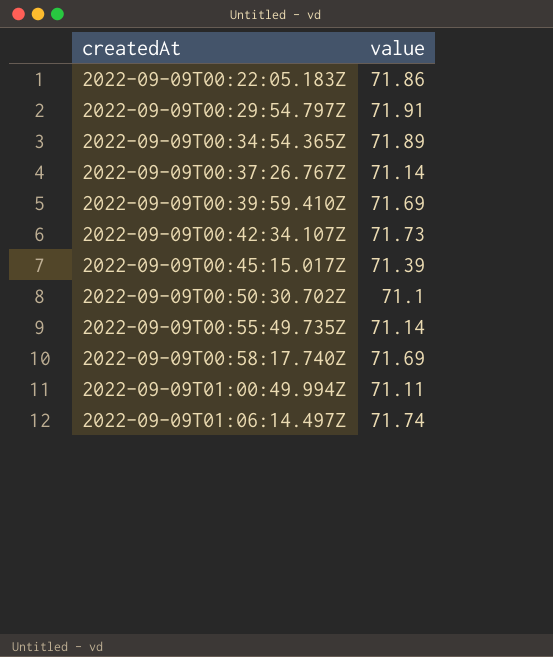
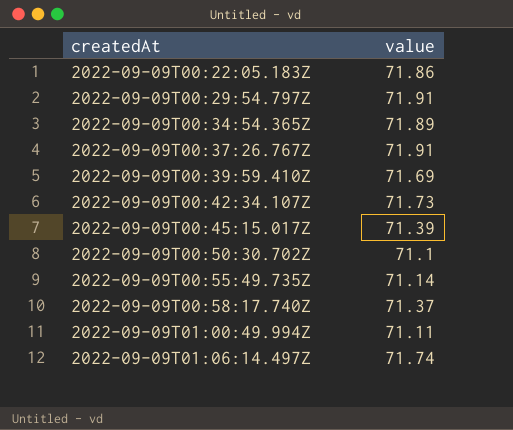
2022-09-09T00:37:26.767Z | value: 71.14 -> 71.91
2022-09-09T00:58:17.740Z | value: 71.69 -> 71.37

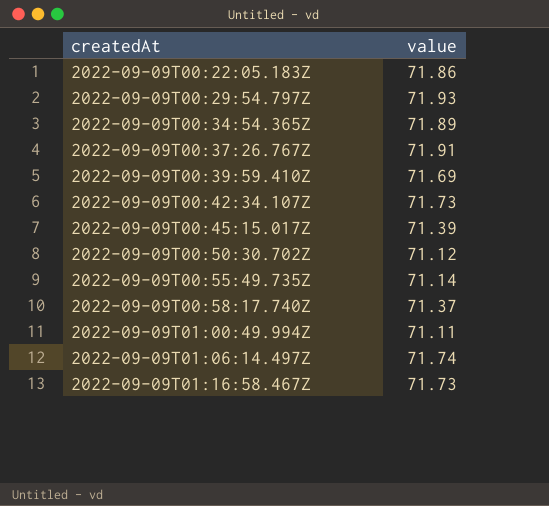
2022-09-09T00:29:54.797Z | value: 71.91 -> 71.93
2022-09-09T00:50:30.702Z | value: 71.1 -> 71.12
row 2022-09-09T01:16:58.467Z: none -> 71.73

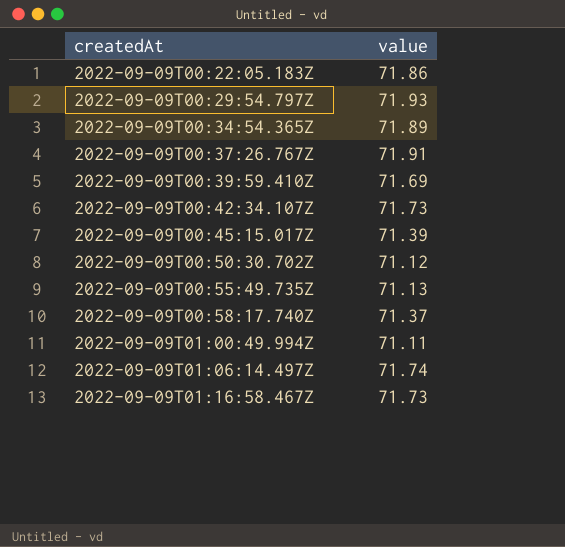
2022-09-09T00:55:49.735Z | value: 71.14 -> 71.13

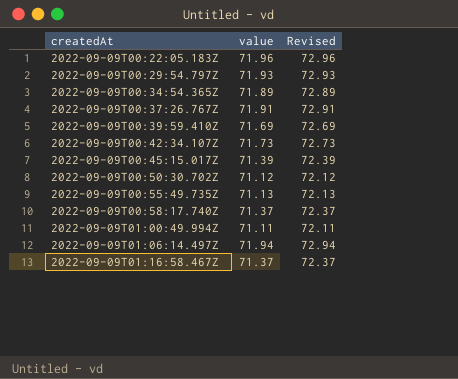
column Revised | formula: none -> [value] + 1
2022-09-09T00:22:05.183Z | value: 71.86 -> 71.96
2022-09-09T01:06:14.497Z | value: 71.74 -> 71.94
2022-09-09T01:16:58.467Z | value: 71.73 -> 71.37

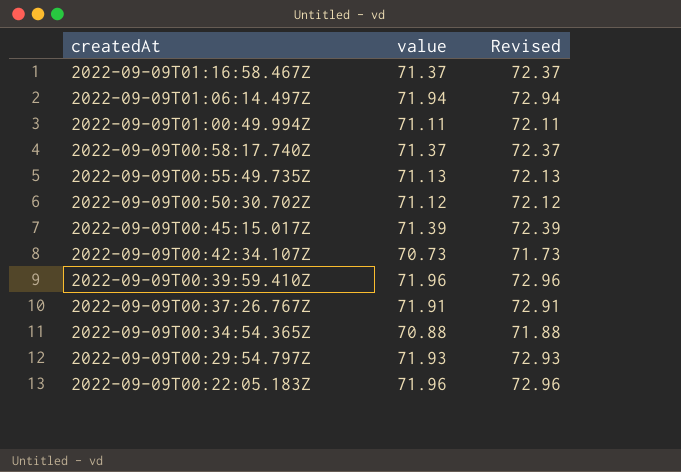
row order: createdAt ascending -> createdAt descending
2022-09-09T00:42:34.107Z | value: 71.73 -> 70.73
2022-09-09T00:42:34.107Z | Revised: 72.73 -> 71.73
2022-09-09T00:39:59.410Z | value: 71.69 -> 71.96
2022-09-09T00:39:59.410Z | Revised: 72.69 -> 72.96
2022-09-09T00:34:54.365Z | value: 71.89 -> 70.88
2022-09-09T00:34:54.365Z | Revised: 72.89 -> 71.88

